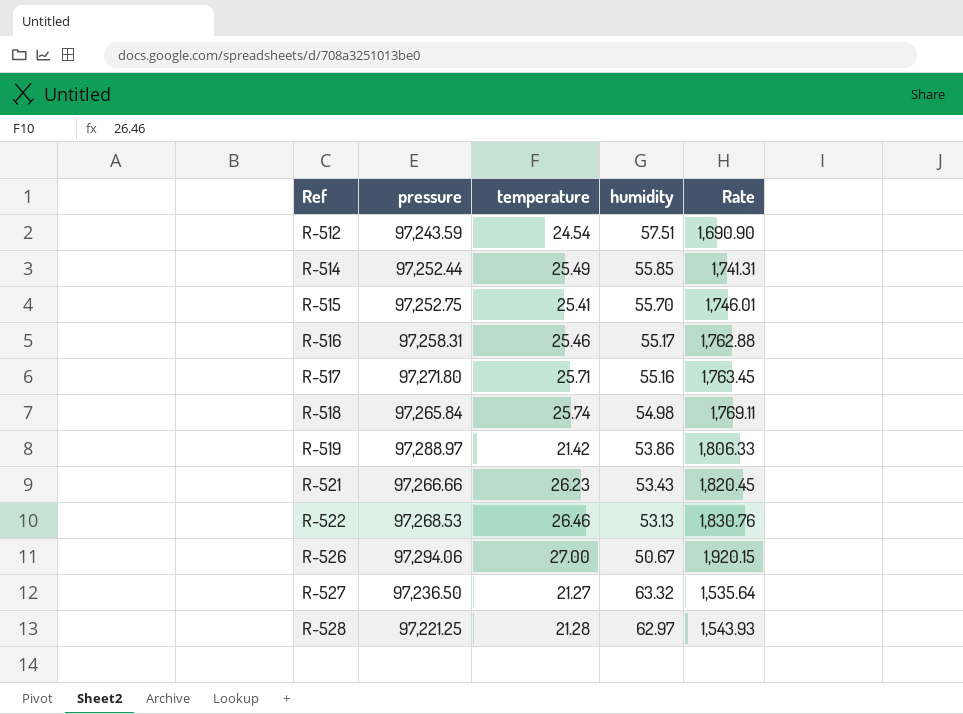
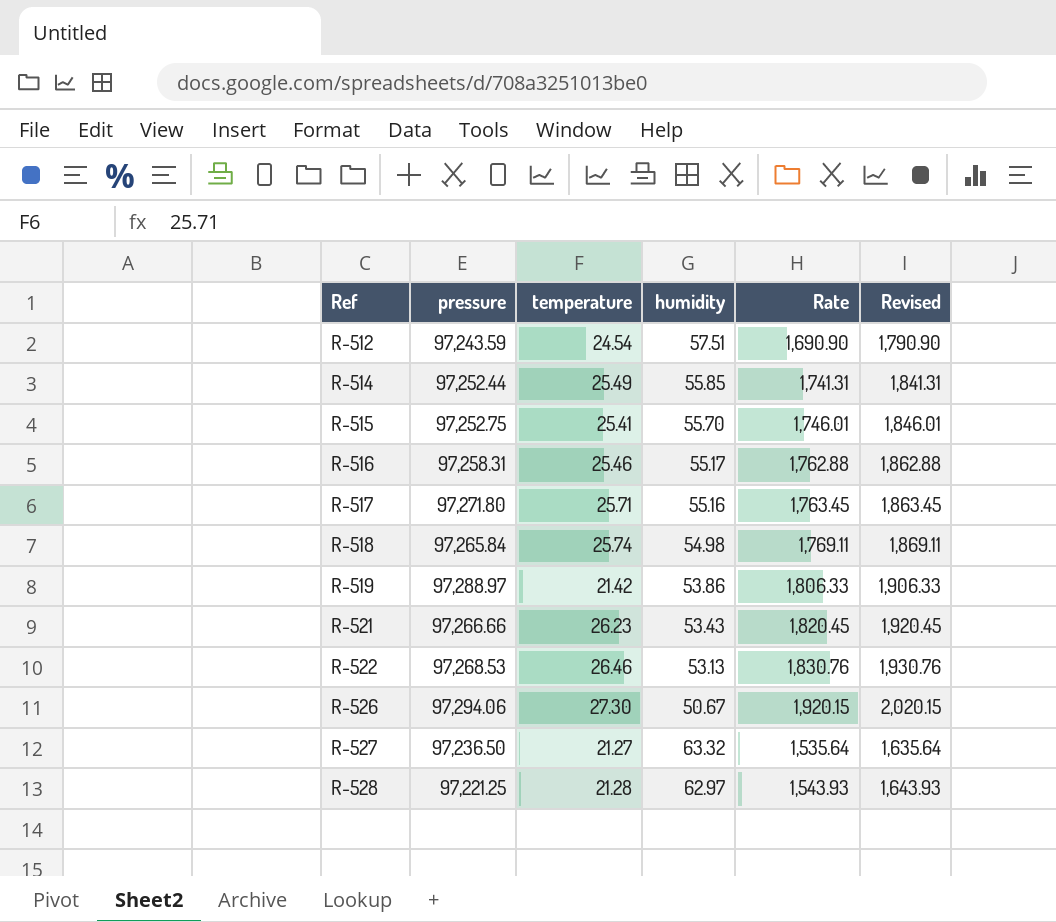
column Revised | formula: none -> [Rate] + 100
R-526 | temperature: 27.00 -> 27.30

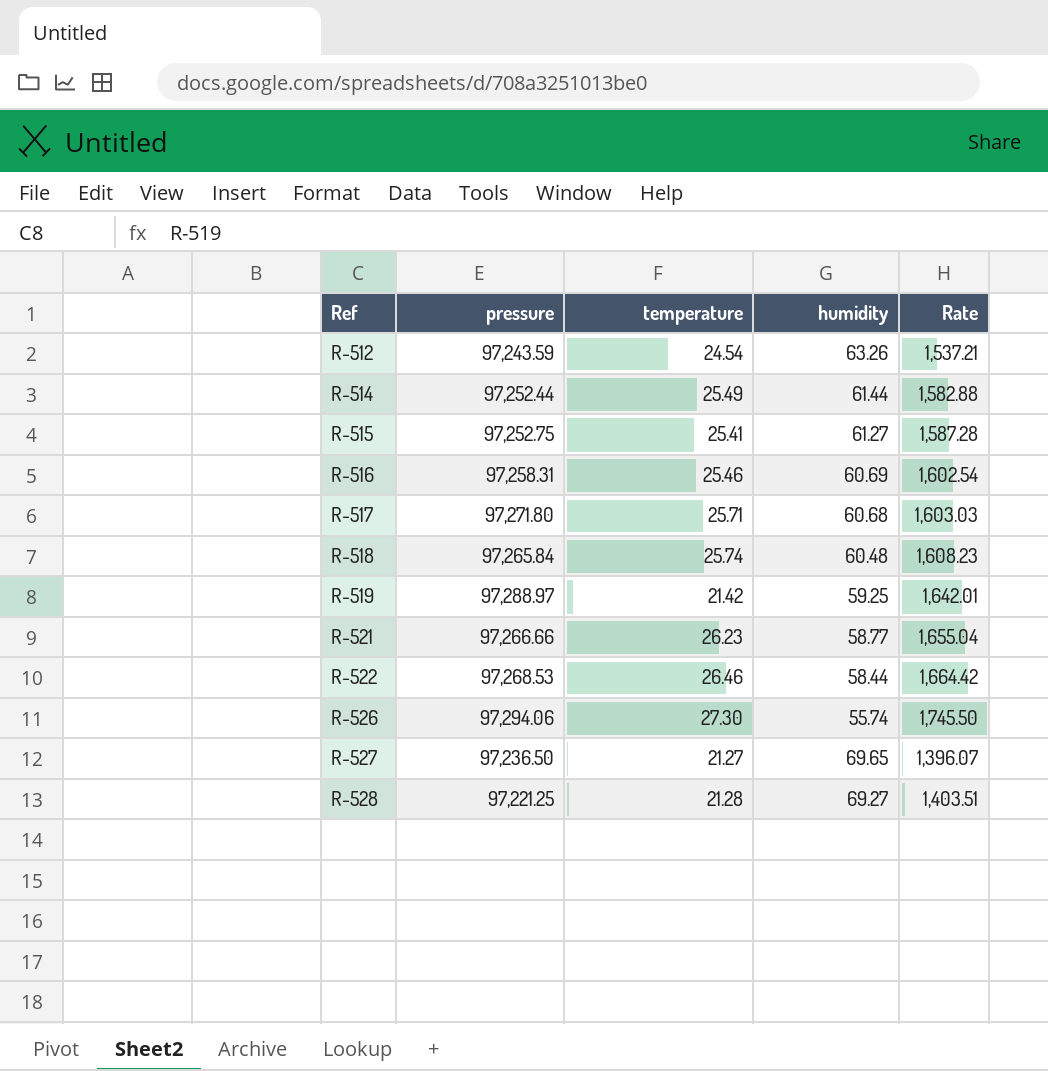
column Revised | formula: [Rate] + 100 -> none
R-512 | humidity: 57.51 -> 63.26
R-512 | Rate: 1,690.90 -> 1,537.21
R-514 | humidity: 55.85 -> 61.44
R-514 | Rate: 1,741.31 -> 1,582.88
R-515 | humidity: 55.70 -> 61.27
R-515 | Rate: 1,746.01 -> 1,587.28
R-516 | humidity: 55.17 -> 60.69
R-516 | Rate: 1,762.88 -> 1,602.54
R-517 | humidity: 55.16 -> 60.68
R-517 | Rate: 1,763.45 -> 1,603.03
R-518 | humidity: 54.98 -> 60.48
R-518 | Rate: 1,769.11 -> 1,608.23
R-519 | humidity: 53.86 -> 59.25
R-519 | Rate: 1,806.33 -> 1,642.01
R-521 | humidity: 53.43 -> 58.77
R-521 | Rate: 1,820.45 -> 1,655.04
R-522 | humidity: 53.13 -> 58.44
R-522 | Rate: 1,830.76 -> 1,664.42
R-526 | humidity: 50.67 -> 55.74
R-526 | Rate: 1,920.15 -> 1,745.50
R-527 | humidity: 63.32 -> 69.65
R-527 | Rate: 1,535.64 -> 1,396.07
R-528 | humidity: 62.97 -> 69.27
R-528 | Rate: 1,543.93 -> 1,403.51

